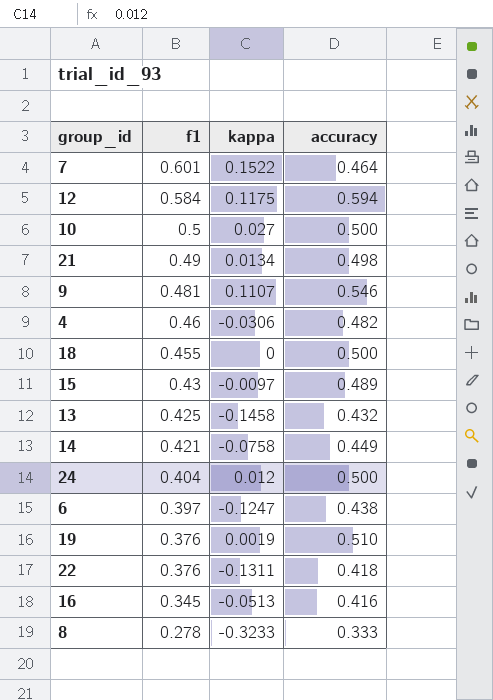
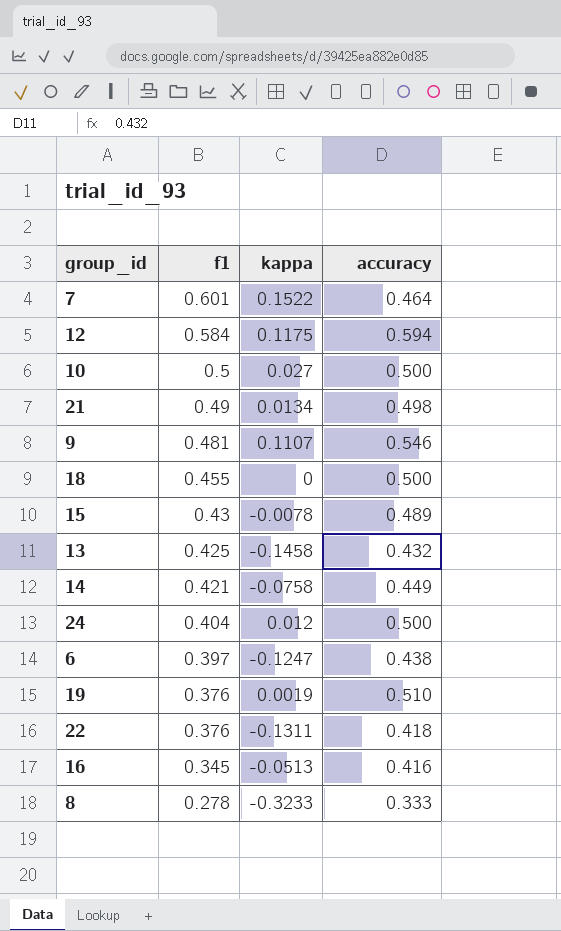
row 4: 0.46 | -0.0306 | 0.482 -> none
15 | kappa: -0.0097 -> -0.0078

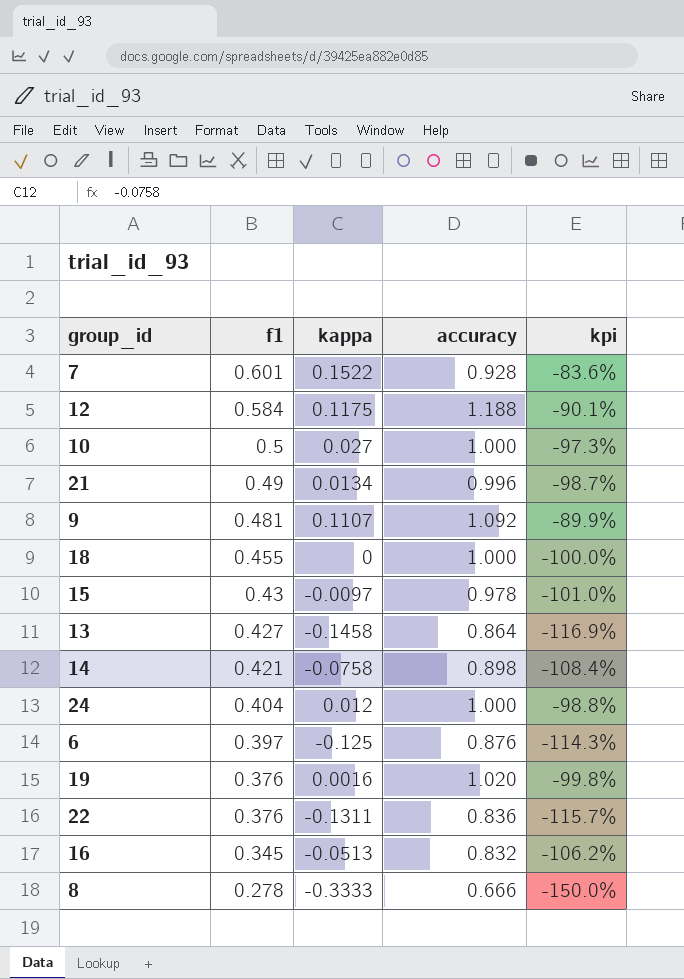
column kpi | formula: none -> ([kappa] - [accuracy]) / [accuracy]
7 | accuracy: 0.464 -> 0.928
12 | accuracy: 0.594 -> 1.188
10 | accuracy: 0.500 -> 1.000
21 | accuracy: 0.498 -> 0.996
9 | accuracy: 0.546 -> 1.092
18 | accuracy: 0.500 -> 1.000
15 | kappa: -0.0078 -> -0.0097
15 | accuracy: 0.489 -> 0.978
13 | f1: 0.425 -> 0.427
13 | accuracy: 0.432 -> 0.864
14 | accuracy: 0.449 -> 0.898
24 | accuracy: 0.500 -> 1.000
6 | kappa: -0.1247 -> -0.125
6 | accuracy: 0.438 -> 0.876
19 | kappa: 0.0019 -> 0.0016
19 | accuracy: 0.510 -> 1.020
22 | accuracy: 0.418 -> 0.836
16 | accuracy: 0.416 -> 0.832
8 | kappa: -0.3233 -> -0.3333
8 | accuracy: 0.333 -> 0.666

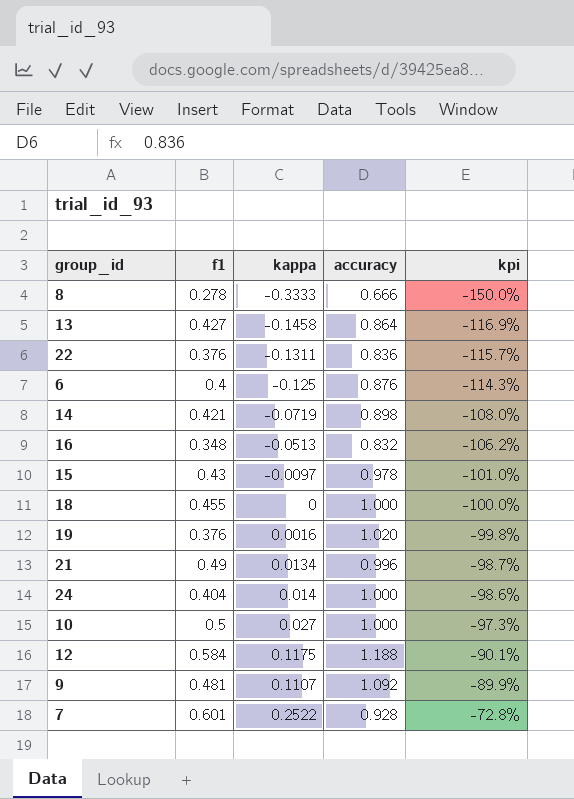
row order: f1 descending -> kpi ascending
6 | f1: 0.397 -> 0.4
14 | kappa: -0.0758 -> -0.0719
14 | kpi: -108.4% -> -108.0%
16 | f1: 0.345 -> 0.348
24 | kappa: 0.012 -> 0.014
24 | kpi: -98.8% -> -98.6%
7 | kappa: 0.1522 -> 0.2522
7 | kpi: -83.6% -> -72.8%

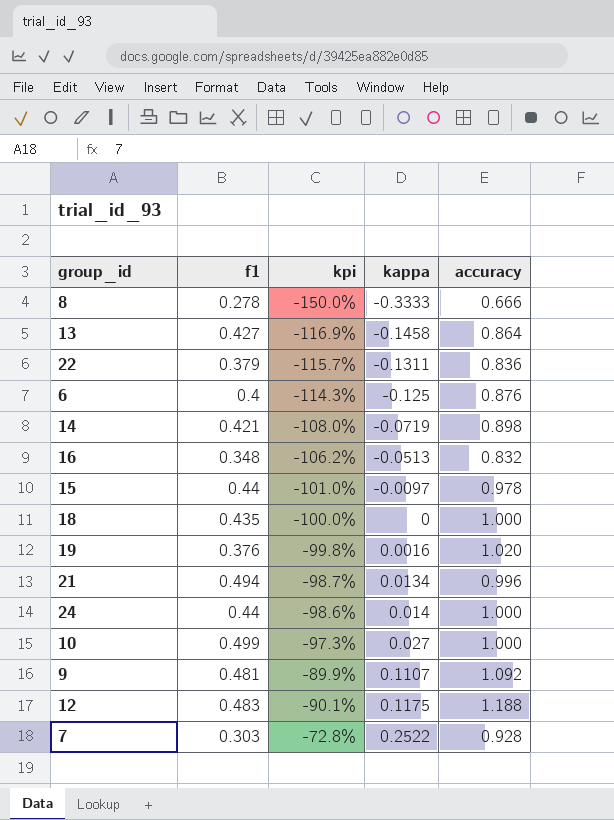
row order: kpi ascending -> kappa ascending
column kpi | position: 5 -> 3
22 | f1: 0.376 -> 0.379
15 | f1: 0.43 -> 0.44
18 | f1: 0.455 -> 0.435
21 | f1: 0.49 -> 0.494
24 | f1: 0.404 -> 0.44
10 | f1: 0.5 -> 0.499
12 | f1: 0.584 -> 0.483
7 | f1: 0.601 -> 0.303

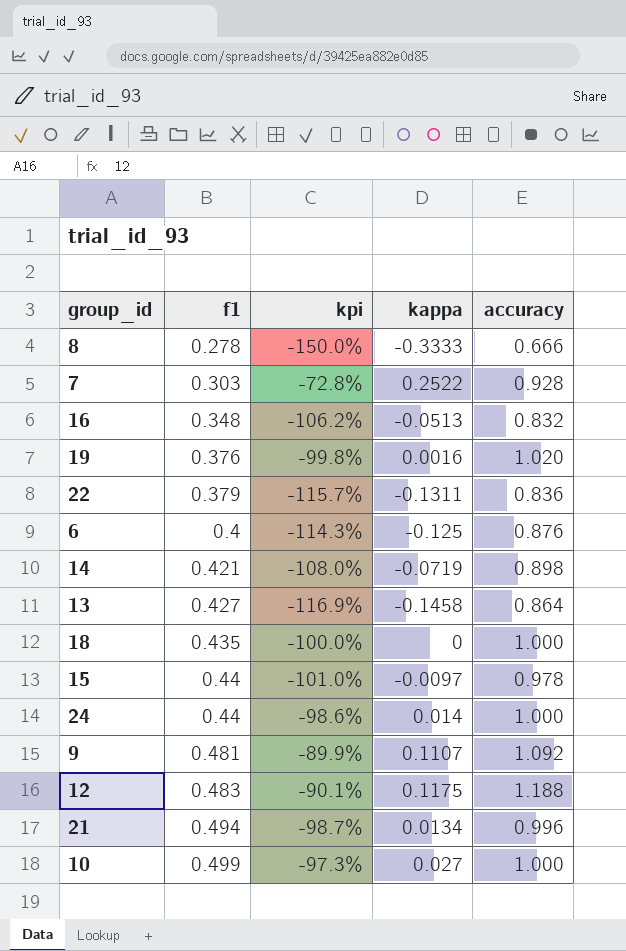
row order: kappa ascending -> f1 ascending

